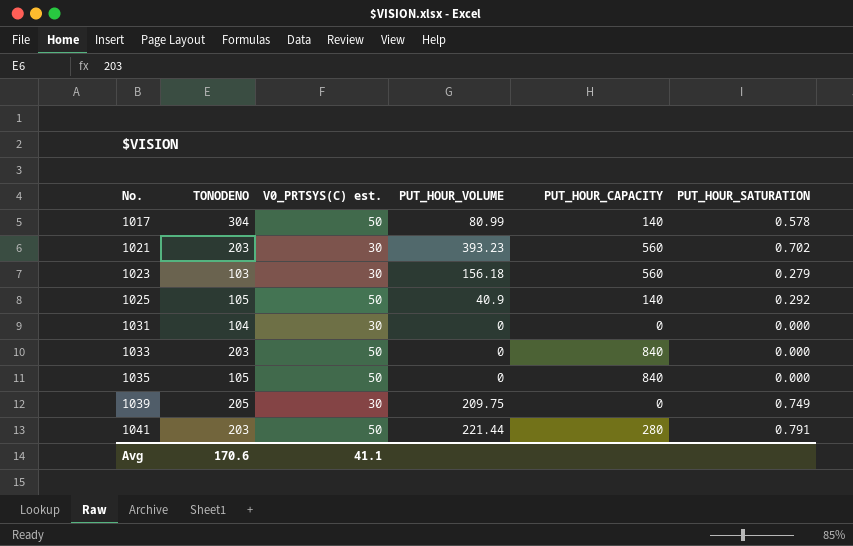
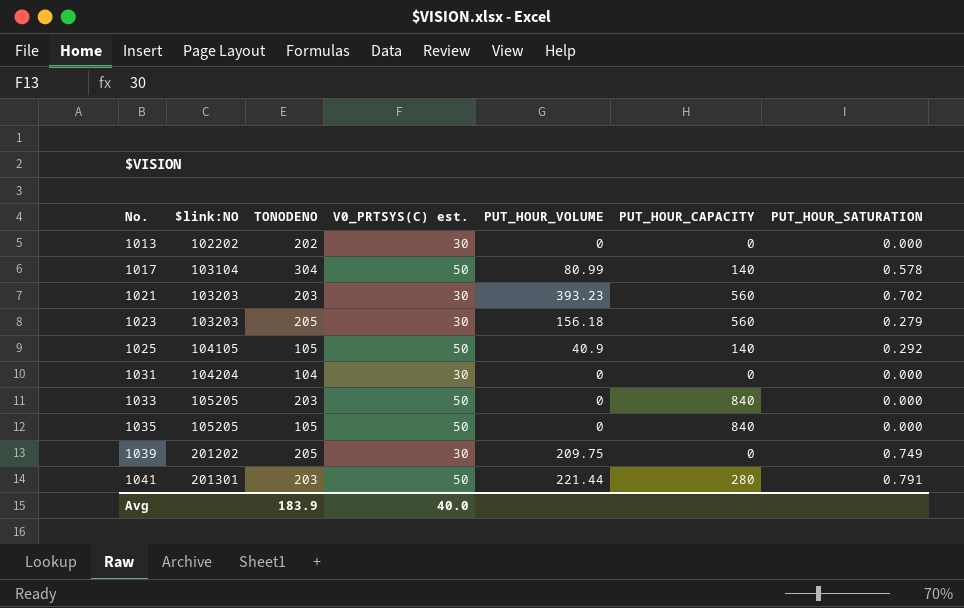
column $link:NO | position: none -> 2
row 1013: none -> 102202 | 202 | 30 | 0 | 0 | 0.000
1023 | TONODENO: 103 -> 205
Avg | TONODENO: 170.6 -> 183.9
Avg | V0_PRTSYS(C) est.: 41.1 -> 40.0

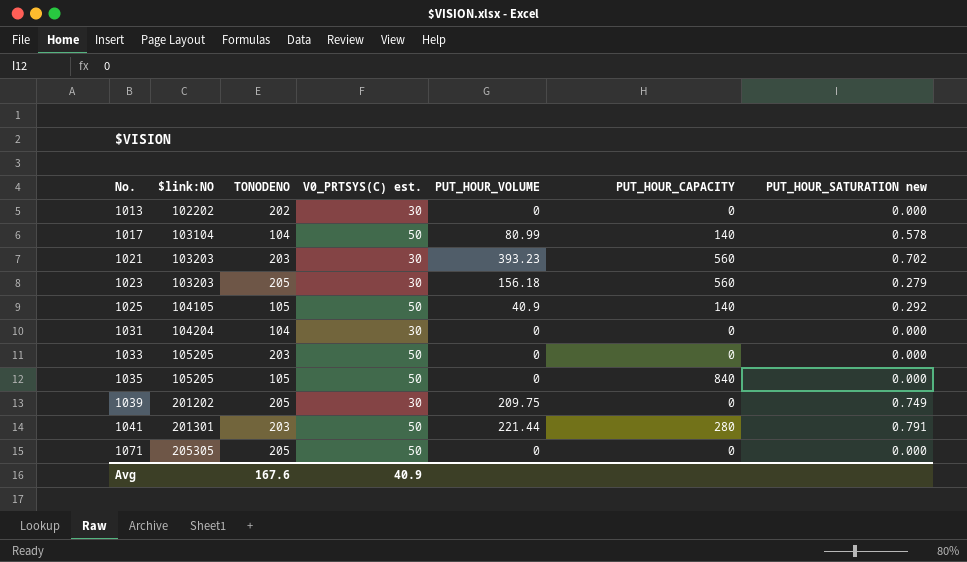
column name: PUT_HOUR_SATURATION -> PUT_HOUR_SATURATION new
1017 | TONODENO: 304 -> 104
1033 | PUT_HOUR_CAPACITY: 840 -> 0
row 1071: none -> 205305 | 205 | 50 | 0 | 0 | 0.000
Avg | TONODENO: 183.9 -> 167.6
Avg | V0_PRTSYS(C) est.: 40.0 -> 40.9

